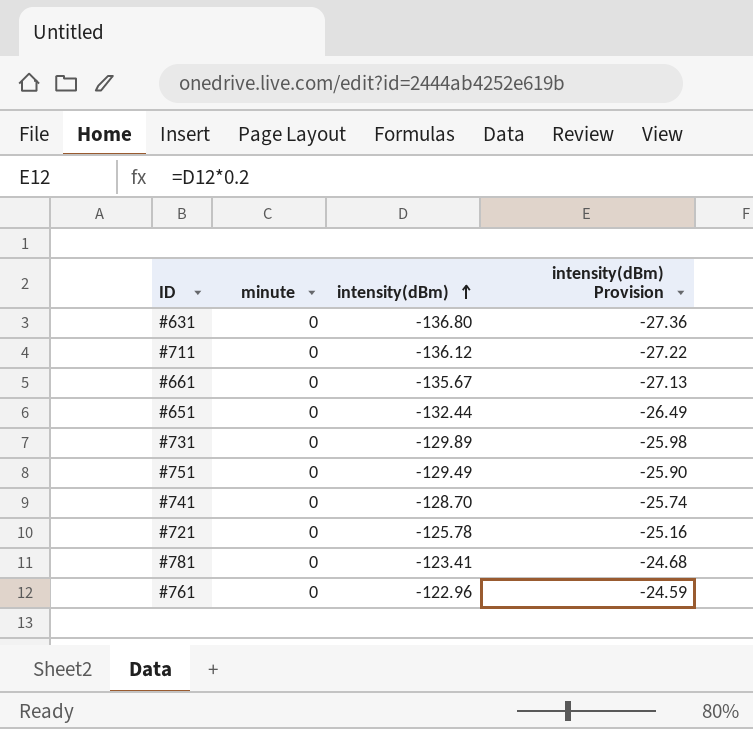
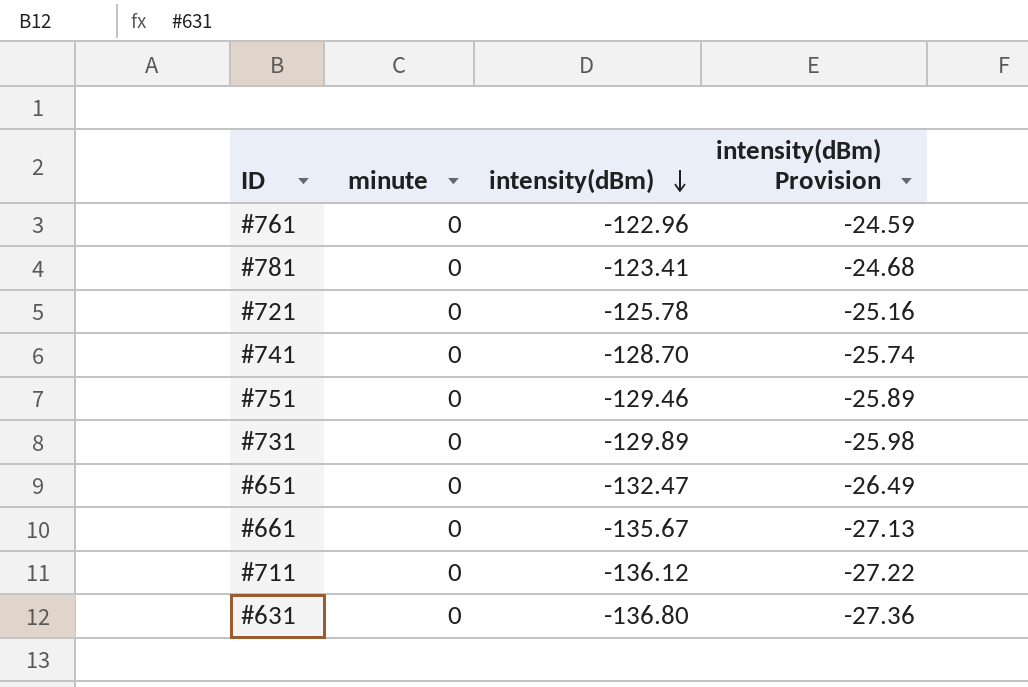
row order: intensity(dBm) ascending -> intensity(dBm) descending
#751 | intensity(dBm): -129.49 -> -129.46
#751 | intensity(dBm) Provision: -25.90 -> -25.89
#651 | intensity(dBm): -132.44 -> -132.47

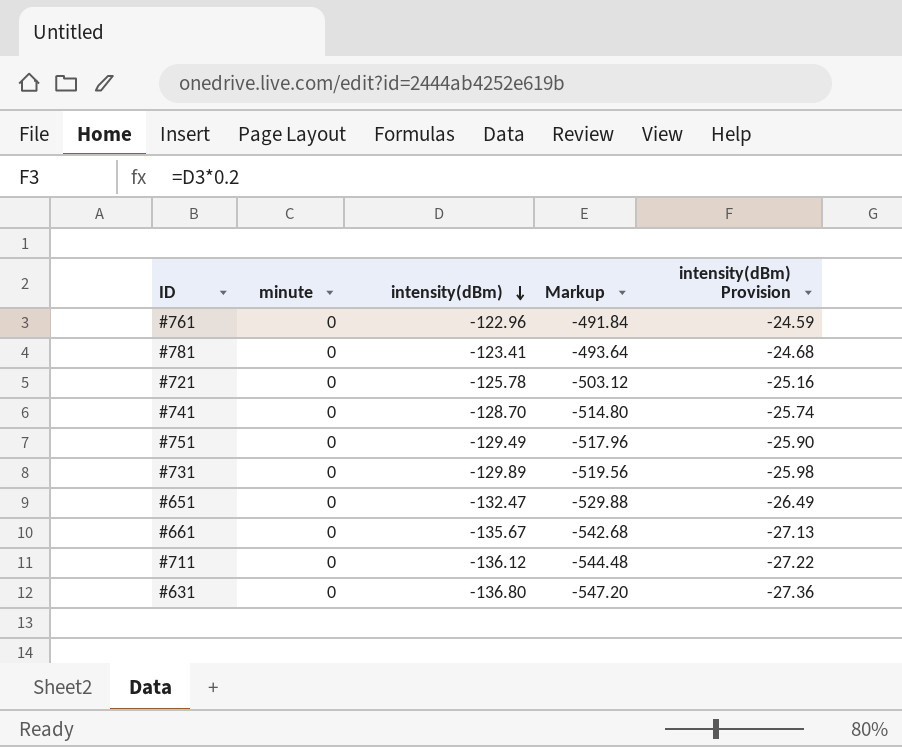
column Markup | formula: none -> [intensity(dBm)] * 4
#751 | intensity(dBm): -129.46 -> -129.49
#751 | intensity(dBm) Provision: -25.89 -> -25.90

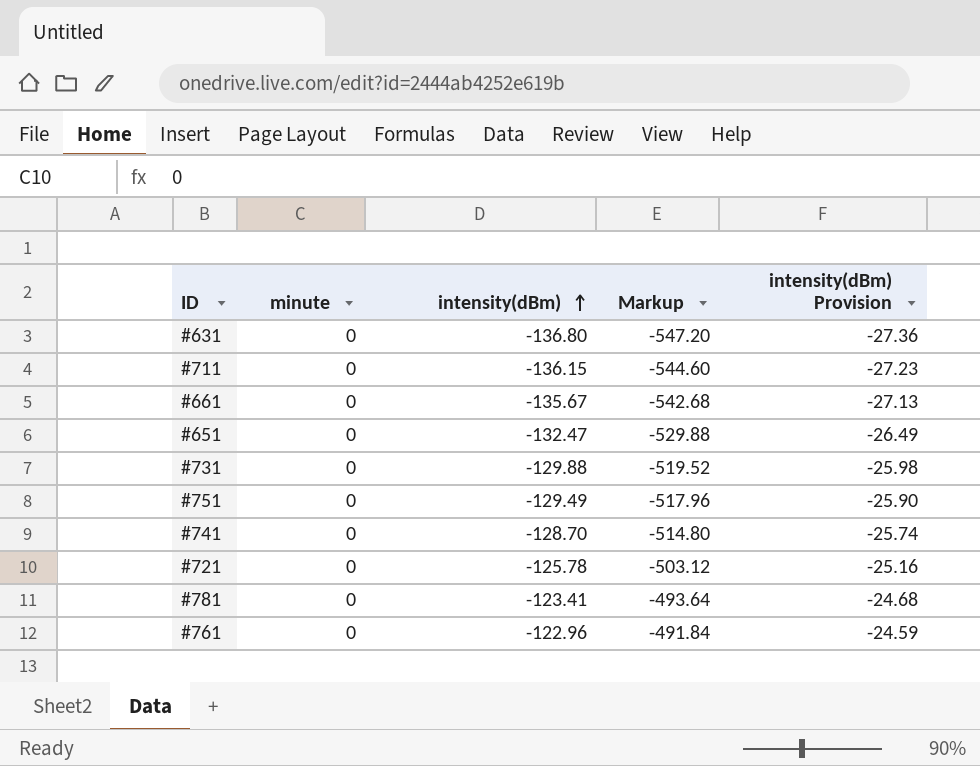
row order: intensity(dBm) descending -> intensity(dBm) ascending
#711 | intensity(dBm): -136.12 -> -136.15
#711 | Markup: -544.48 -> -544.60
#711 | intensity(dBm) Provision: -27.22 -> -27.23
#731 | intensity(dBm): -129.89 -> -129.88
#731 | Markup: -519.56 -> -519.52

